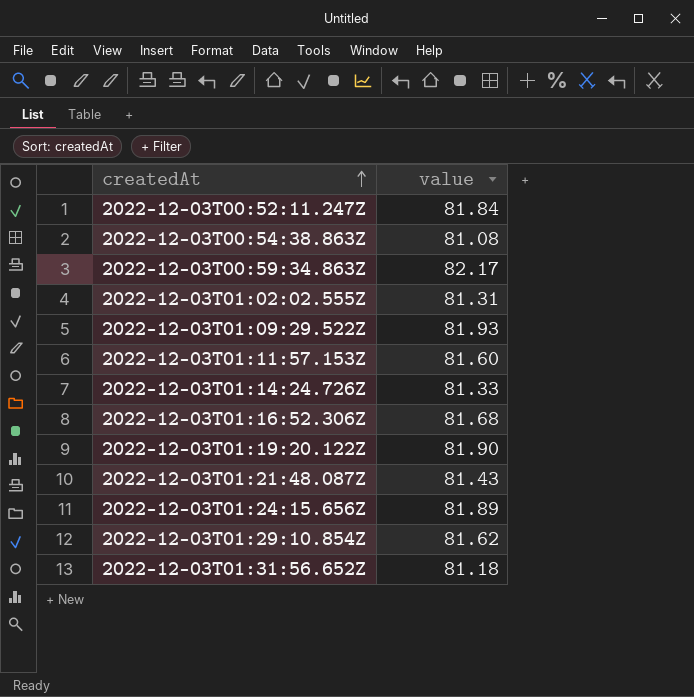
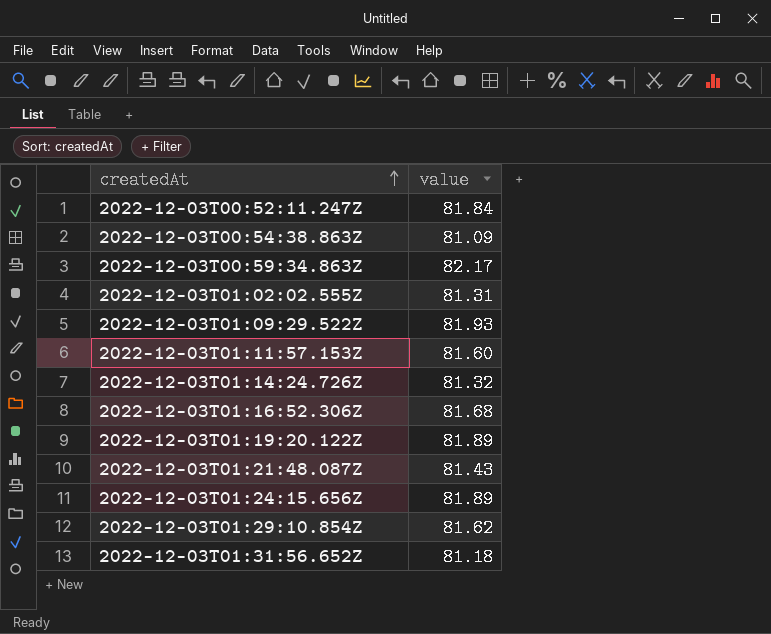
2022-12-03T00:54:38.863Z | value: 81.08 -> 81.09
2022-12-03T01:14:24.726Z | value: 81.33 -> 81.32
2022-12-03T01:19:20.122Z | value: 81.90 -> 81.89

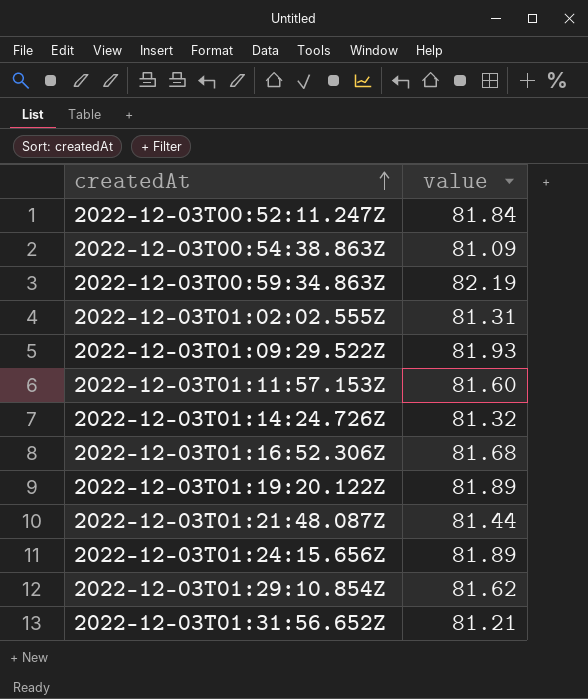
2022-12-03T00:59:34.863Z | value: 82.17 -> 82.19
2022-12-03T01:21:48.087Z | value: 81.43 -> 81.44
2022-12-03T01:31:56.652Z | value: 81.18 -> 81.21

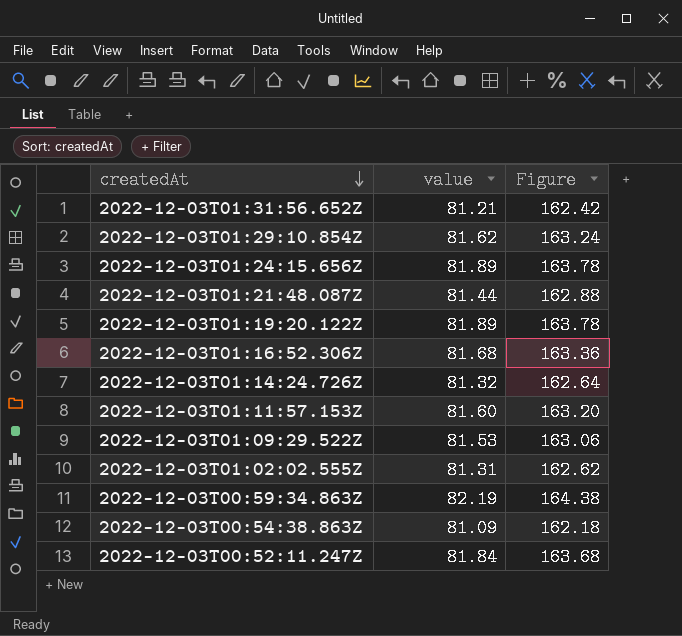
row order: createdAt ascending -> createdAt descending
column Figure | formula: none -> [value] * 2
2022-12-03T01:09:29.522Z | value: 81.93 -> 81.53

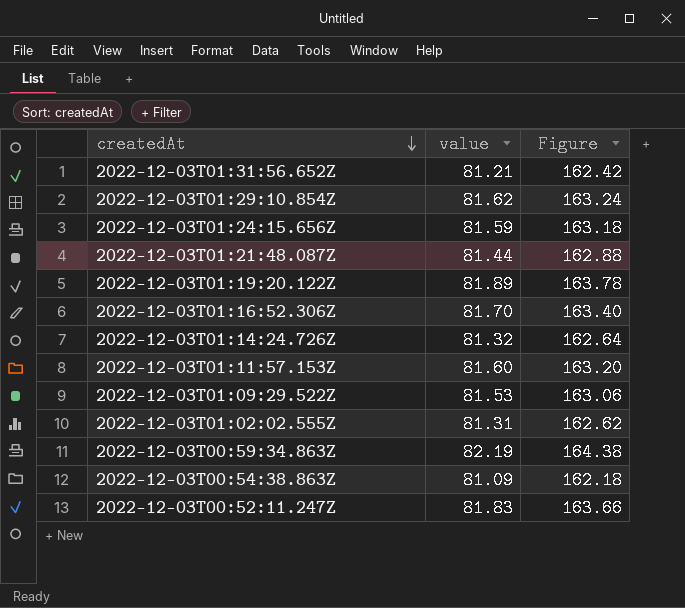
2022-12-03T01:24:15.656Z | value: 81.89 -> 81.59
2022-12-03T01:24:15.656Z | Figure: 163.78 -> 163.18
2022-12-03T01:16:52.306Z | value: 81.68 -> 81.70
2022-12-03T01:16:52.306Z | Figure: 163.36 -> 163.40
2022-12-03T00:52:11.247Z | value: 81.84 -> 81.83
2022-12-03T00:52:11.247Z | Figure: 163.68 -> 163.66

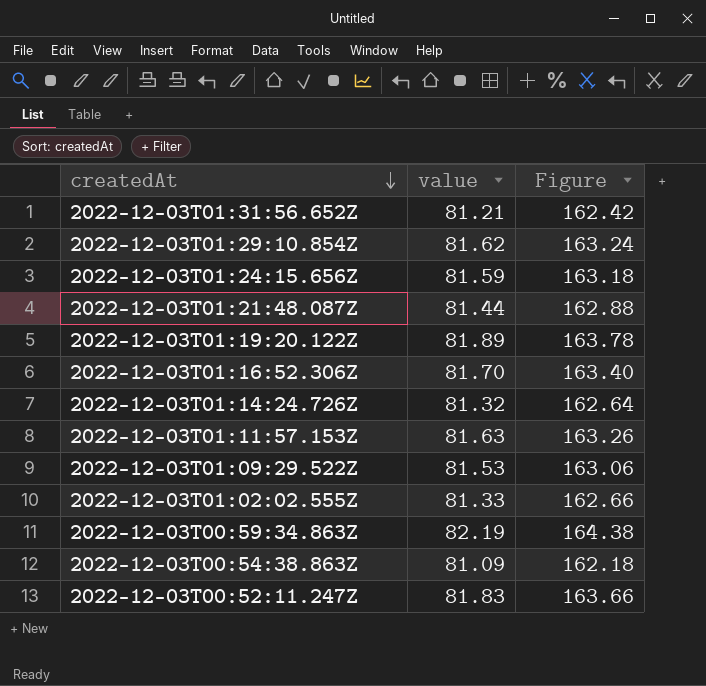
2022-12-03T01:11:57.153Z | value: 81.60 -> 81.63
2022-12-03T01:11:57.153Z | Figure: 163.20 -> 163.26
2022-12-03T01:02:02.555Z | value: 81.31 -> 81.33
2022-12-03T01:02:02.555Z | Figure: 162.62 -> 162.66

